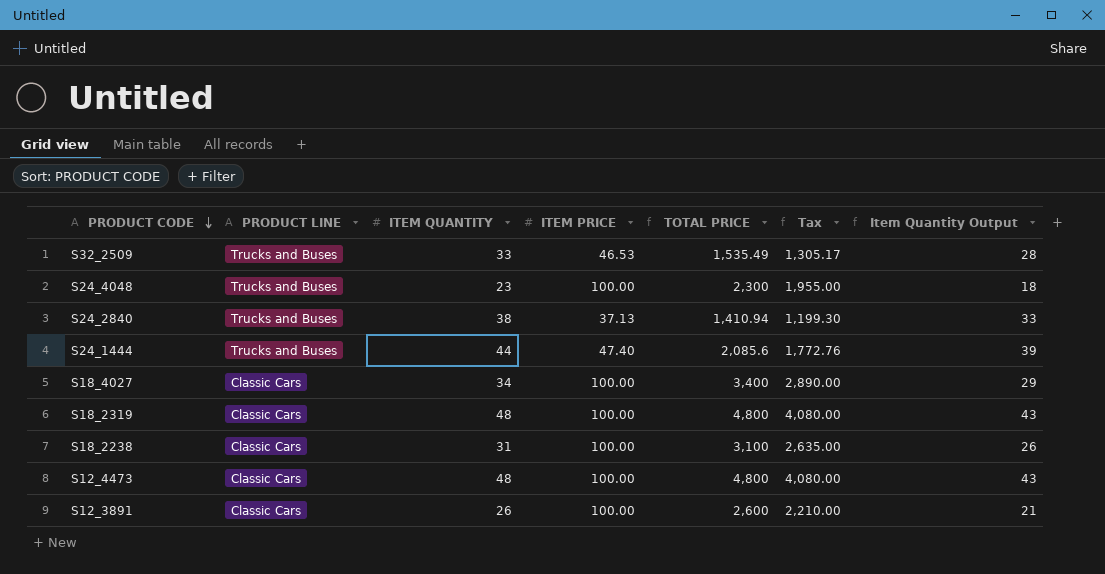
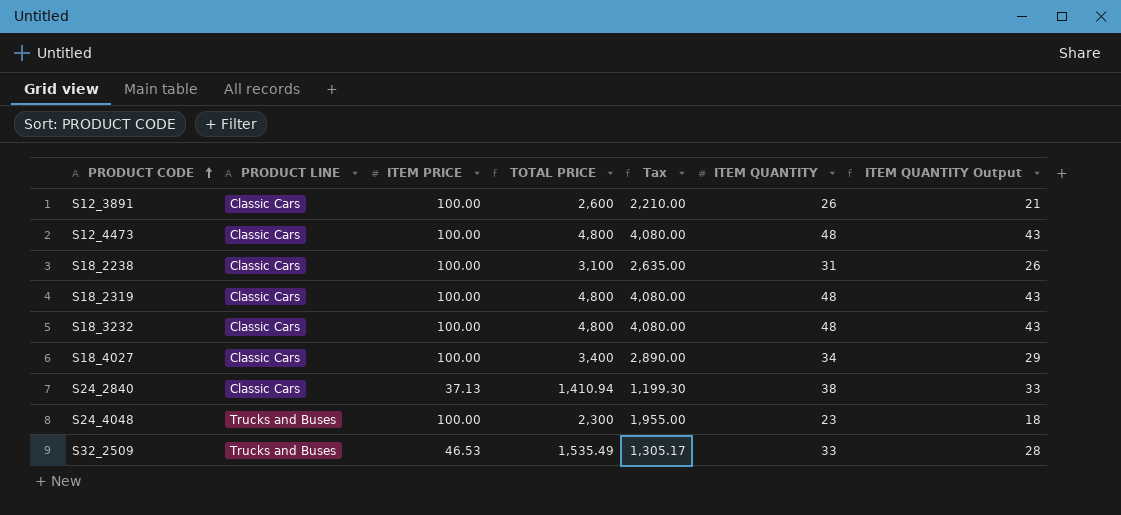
row order: PRODUCT CODE descending -> PRODUCT CODE ascending
column ITEM QUANTITY | position: 3 -> 6
column name: Item Quantity Output -> ITEM QUANTITY Output
row S24_1444: Trucks and Buses | 44 | 47.40 | 2,085.6 | 1,772.76 | 39 -> none
row S18_3232: none -> Classic Cars | 100.00 | 4,800 | 4,080.00 | 48 | 43
S24_2840 | PRODUCT LINE: Trucks and Buses -> Classic Cars

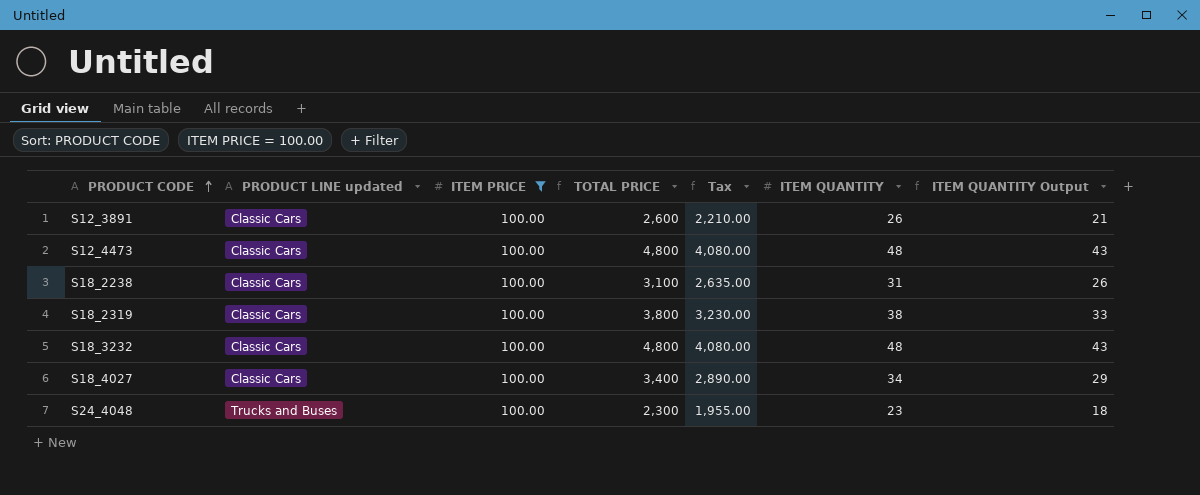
filter: none -> ITEM PRICE = 100.00
column name: PRODUCT LINE -> PRODUCT LINE updated
S18_2319 | TOTAL PRICE: 4,800 -> 3,800
S18_2319 | Tax: 4,080.00 -> 3,230.00
S18_2319 | ITEM QUANTITY: 48 -> 38
S18_2319 | ITEM QUANTITY Output: 43 -> 33

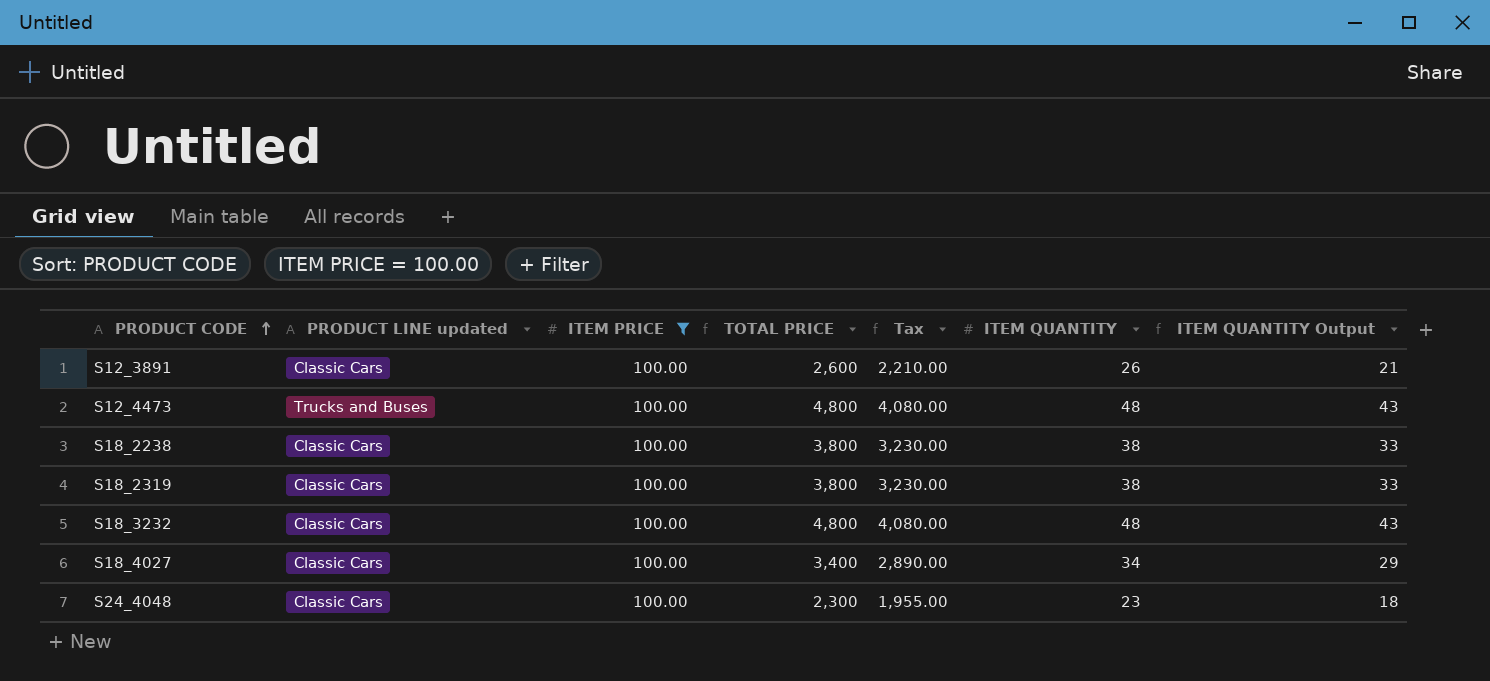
S12_4473 | PRODUCT LINE updated: Classic Cars -> Trucks and Buses
S18_2238 | TOTAL PRICE: 3,100 -> 3,800
S18_2238 | Tax: 2,635.00 -> 3,230.00
S18_2238 | ITEM QUANTITY: 31 -> 38
S18_2238 | ITEM QUANTITY Output: 26 -> 33
S24_4048 | PRODUCT LINE updated: Trucks and Buses -> Classic Cars

